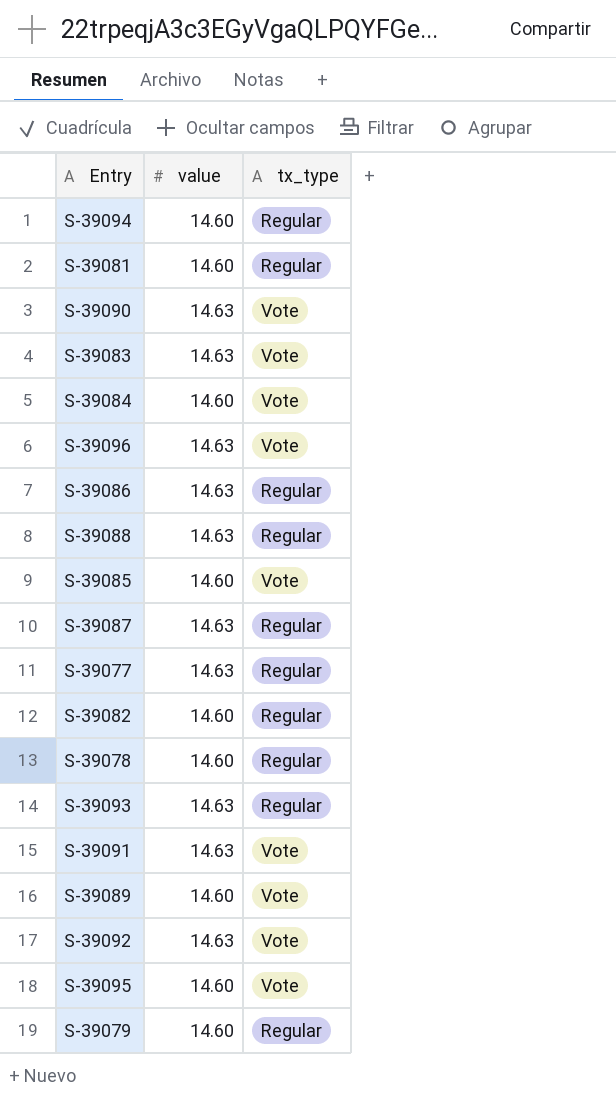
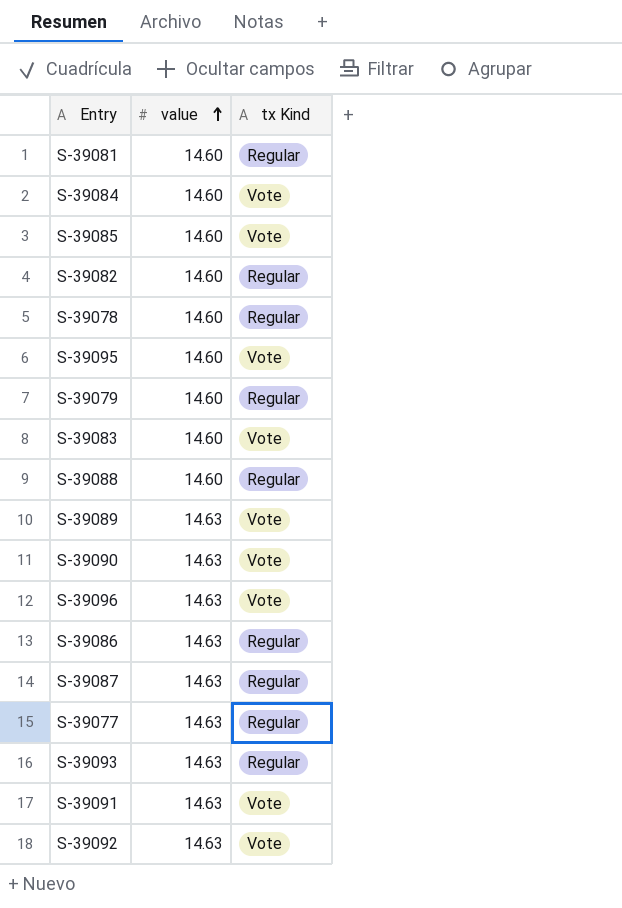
row order: none -> value ascending
column name: tx_type -> tx Kind
row S-39094: 14.60 | Regular -> none
S-39083 | value: 14.63 -> 14.60
S-39088 | value: 14.63 -> 14.60
S-39089 | value: 14.60 -> 14.63

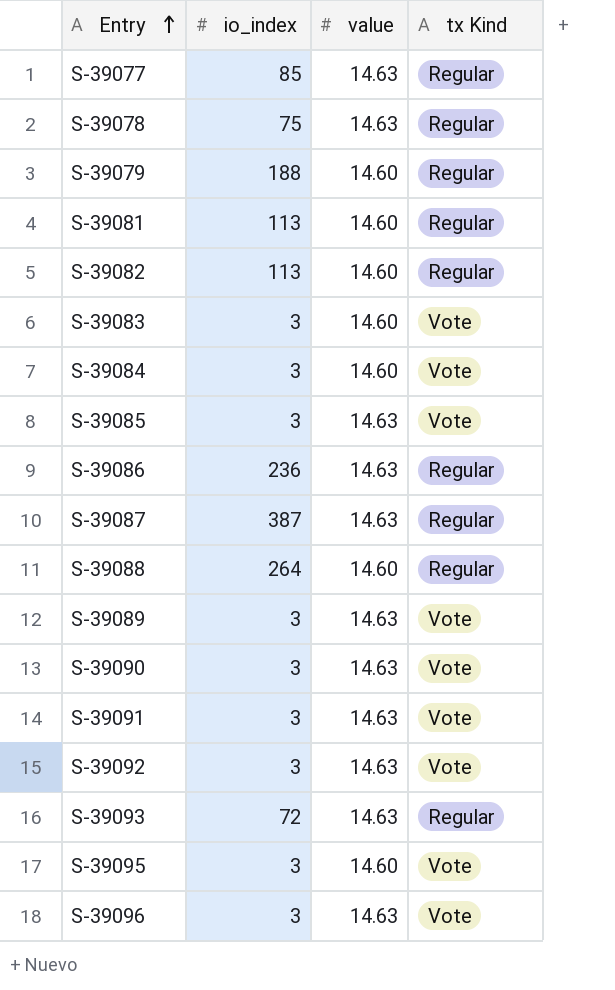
row order: value ascending -> Entry ascending
column io_index | position: none -> 2
S-39078 | value: 14.60 -> 14.63
S-39085 | value: 14.60 -> 14.63

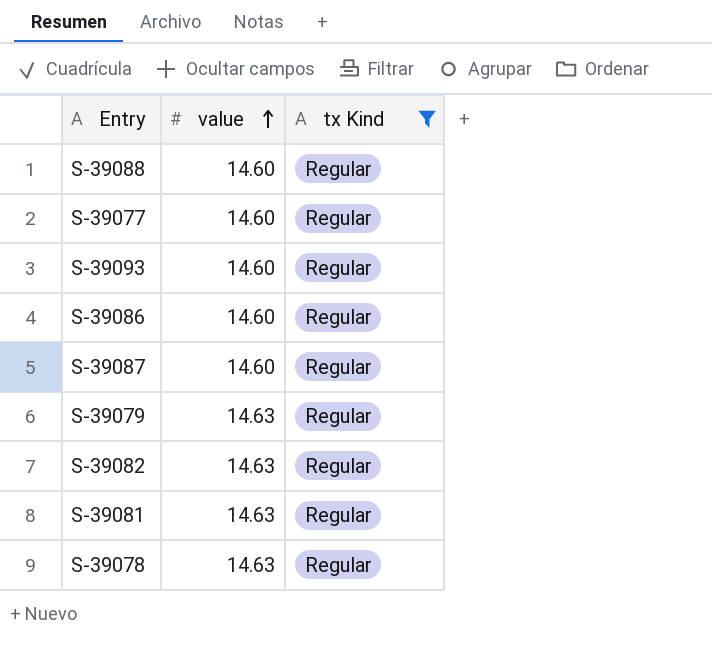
filter: none -> tx Kind = Regular
row order: Entry ascending -> value ascending
column io_index | position: 2 -> none
S-39077 | value: 14.63 -> 14.60
S-39093 | value: 14.63 -> 14.60
S-39086 | value: 14.63 -> 14.60
S-39087 | value: 14.63 -> 14.60
S-39079 | value: 14.60 -> 14.63
S-39082 | value: 14.60 -> 14.63
S-39081 | value: 14.60 -> 14.63

